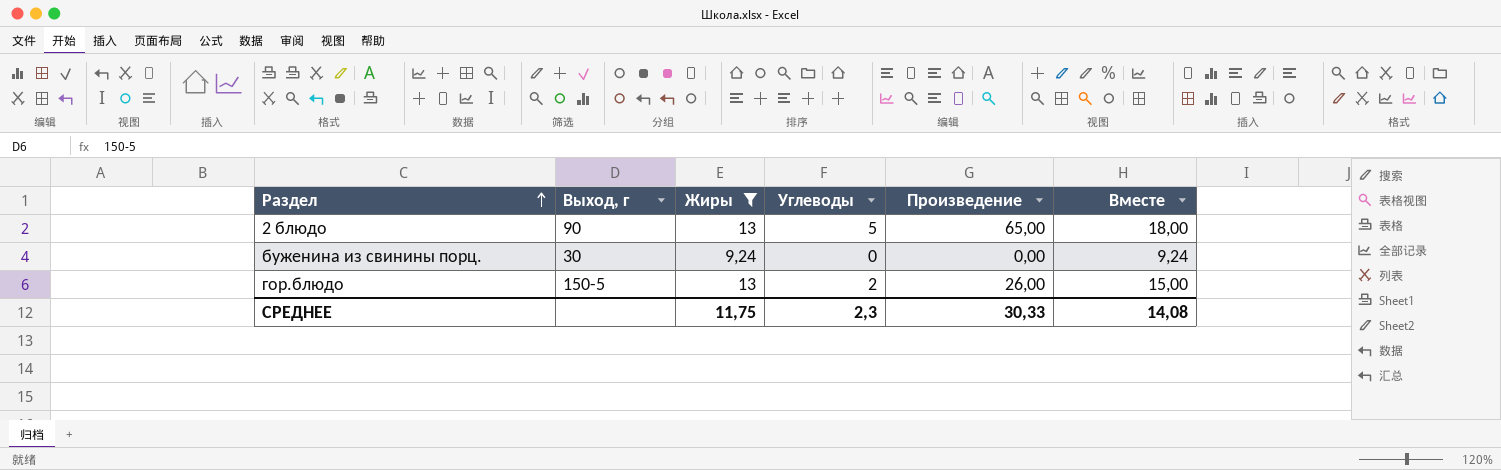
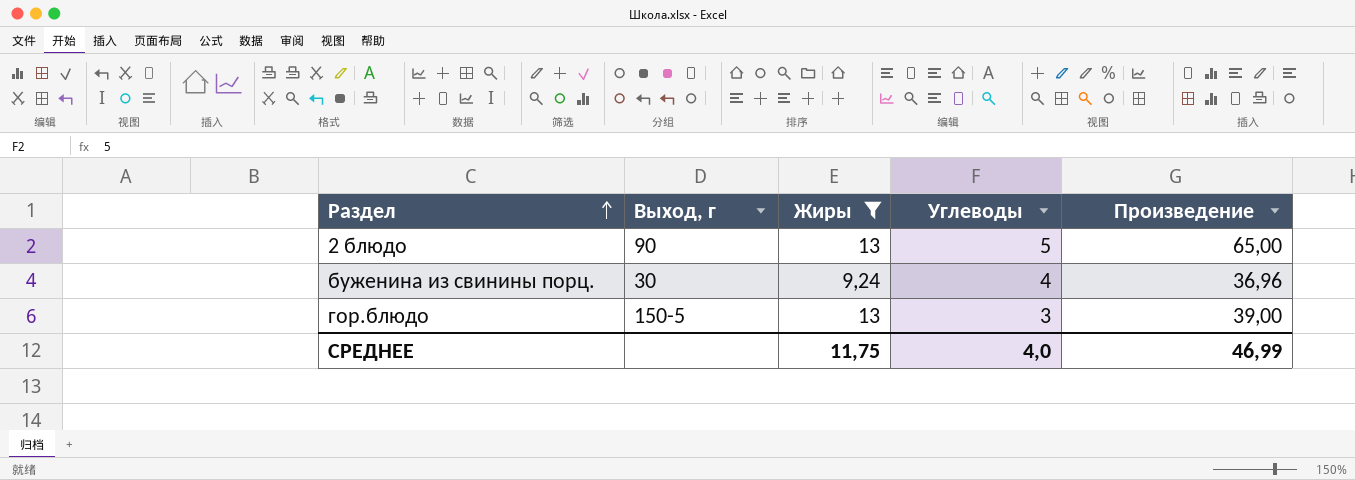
column Вместе | formula: [Жиры] + [Углеводы] -> none
буженина из свинины порц. | Углеводы: 0 -> 4
буженина из свинины порц. | Произведение: 0,00 -> 36,96
гор.блюдо | Углеводы: 2 -> 3
гор.блюдо | Произведение: 26,00 -> 39,00
СРЕДНЕЕ | Углеводы: 2,3 -> 4,0
СРЕДНЕЕ | Произведение: 30,33 -> 46,99

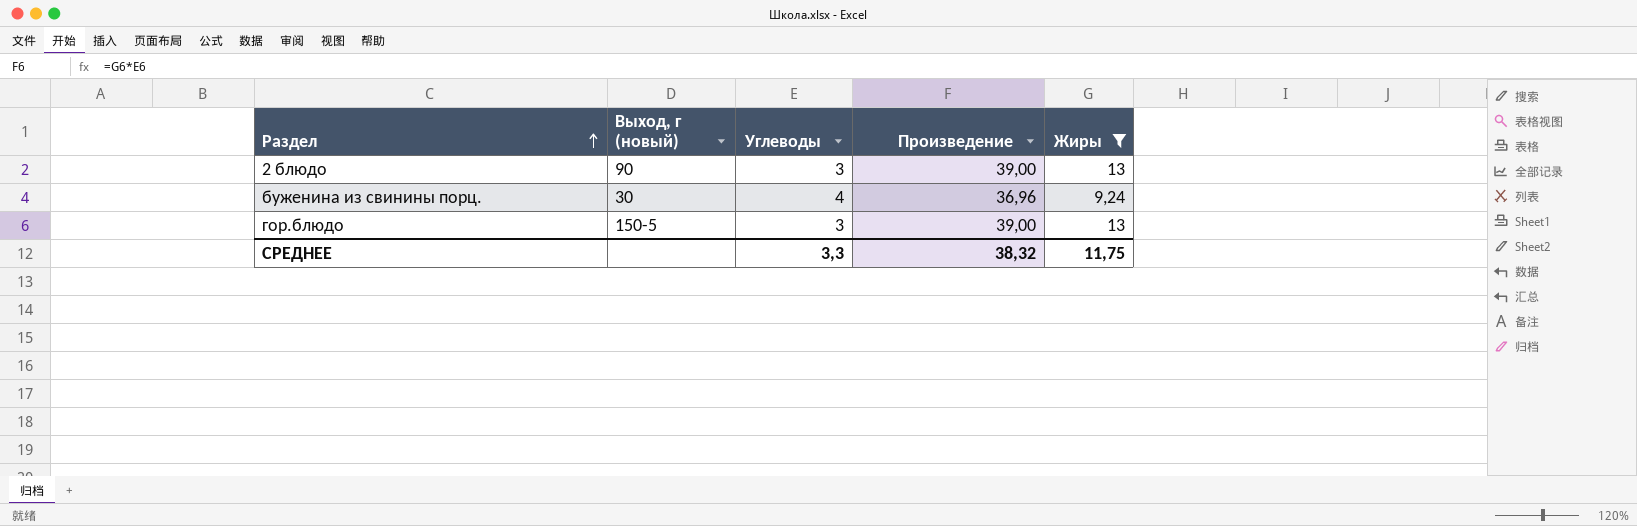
column name: Выход, г -> Выход, г (новый)
column Жиры | position: 3 -> 5
2 блюдо | Углеводы: 5 -> 3
2 блюдо | Произведение: 65,00 -> 39,00
СРЕДНЕЕ | Углеводы: 4,0 -> 3,3
СРЕДНЕЕ | Произведение: 46,99 -> 38,32

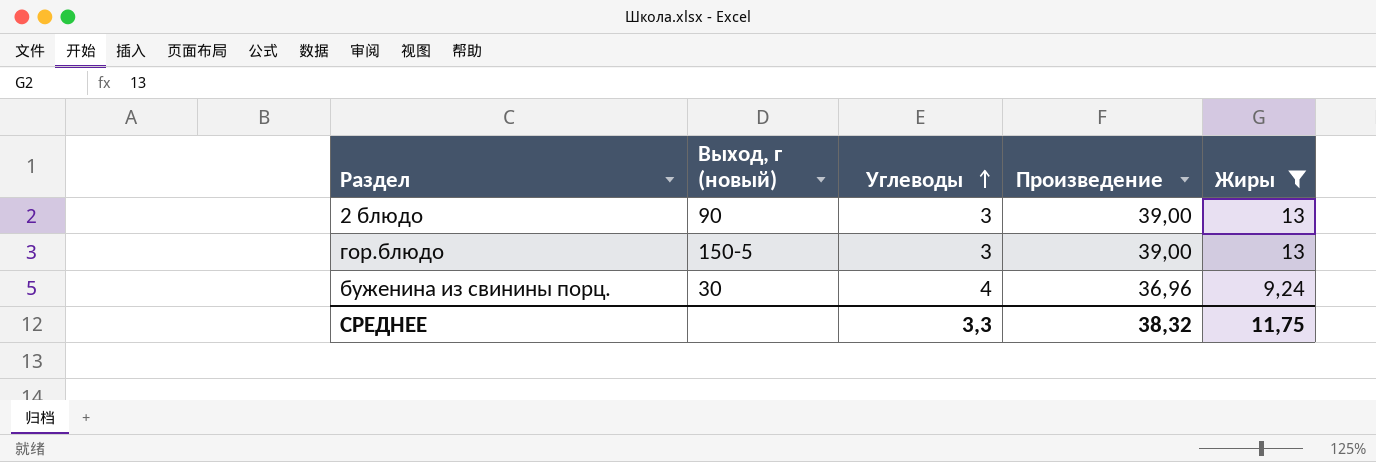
row order: Раздел ascending -> Углеводы ascending

